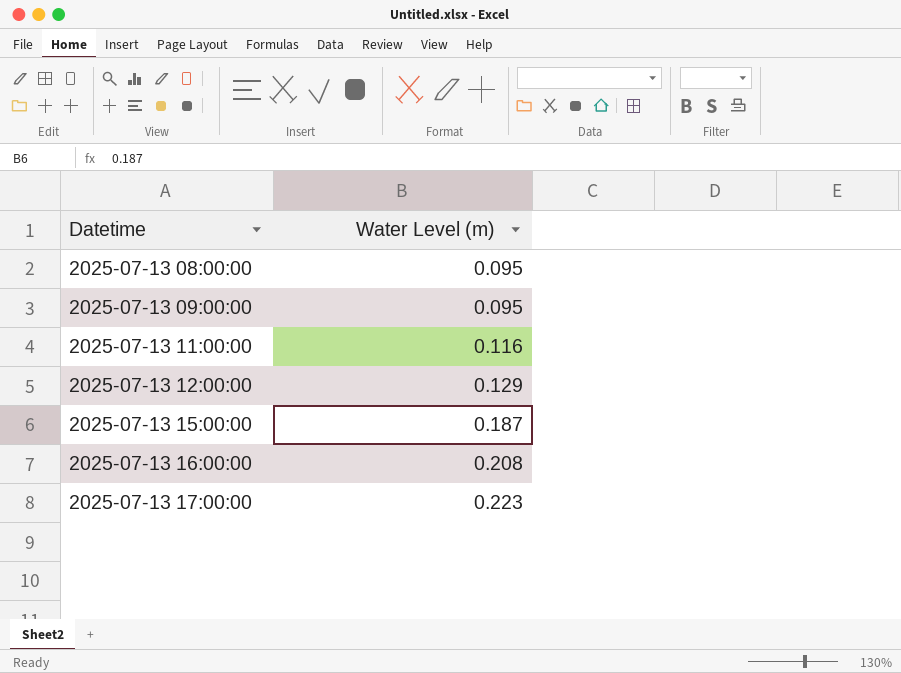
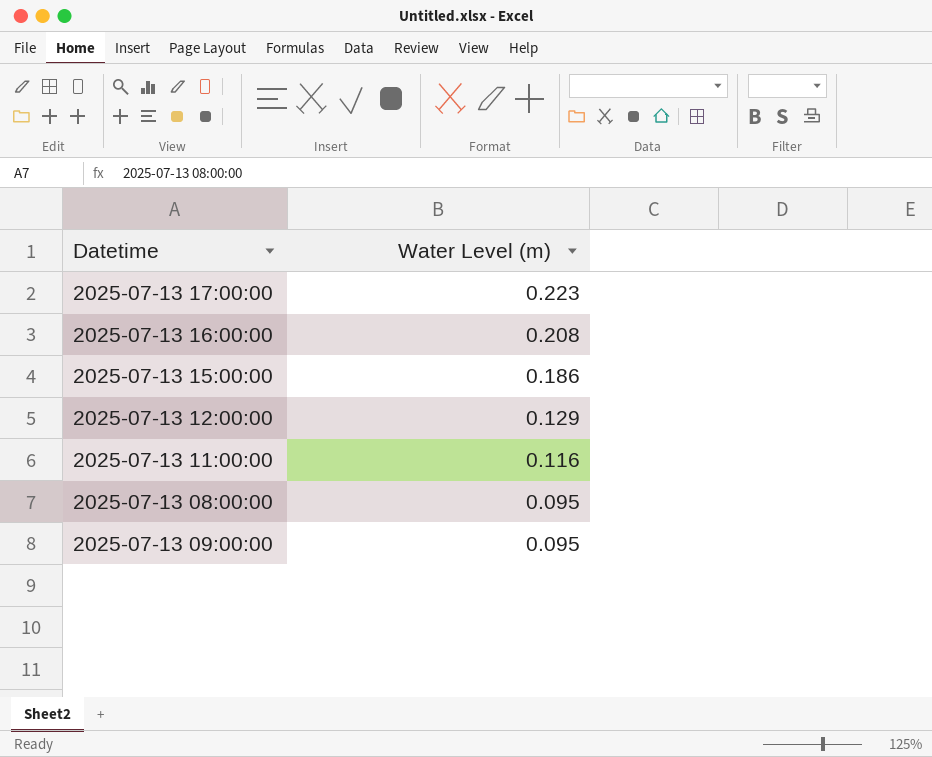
row order: Datetime ascending -> Water Level (m) descending
2025-07-13 15:00:00 | Water Level (m): 0.187 -> 0.186

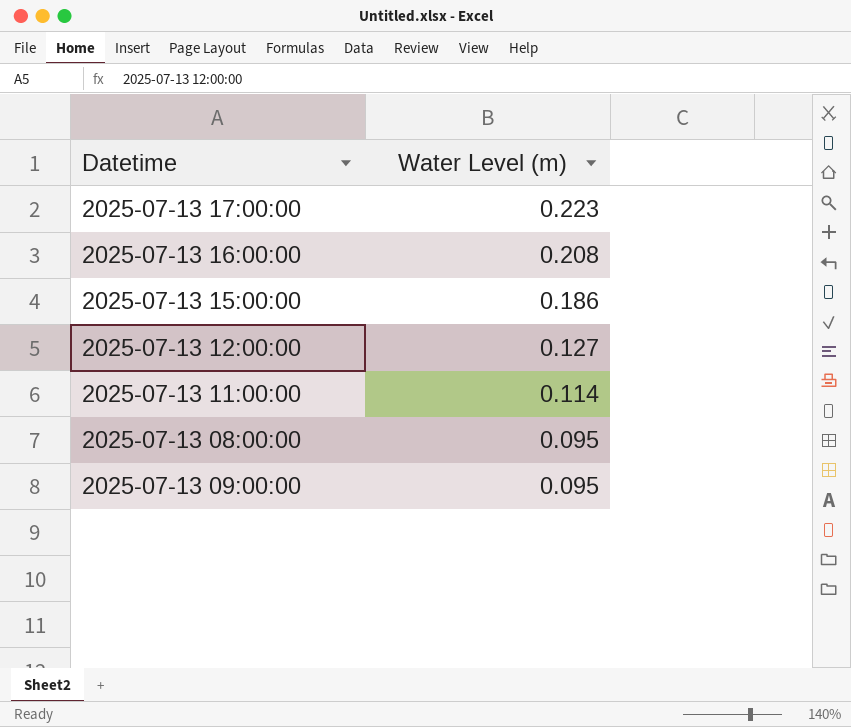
2025-07-13 12:00:00 | Water Level (m): 0.129 -> 0.127
2025-07-13 11:00:00 | Water Level (m): 0.116 -> 0.114

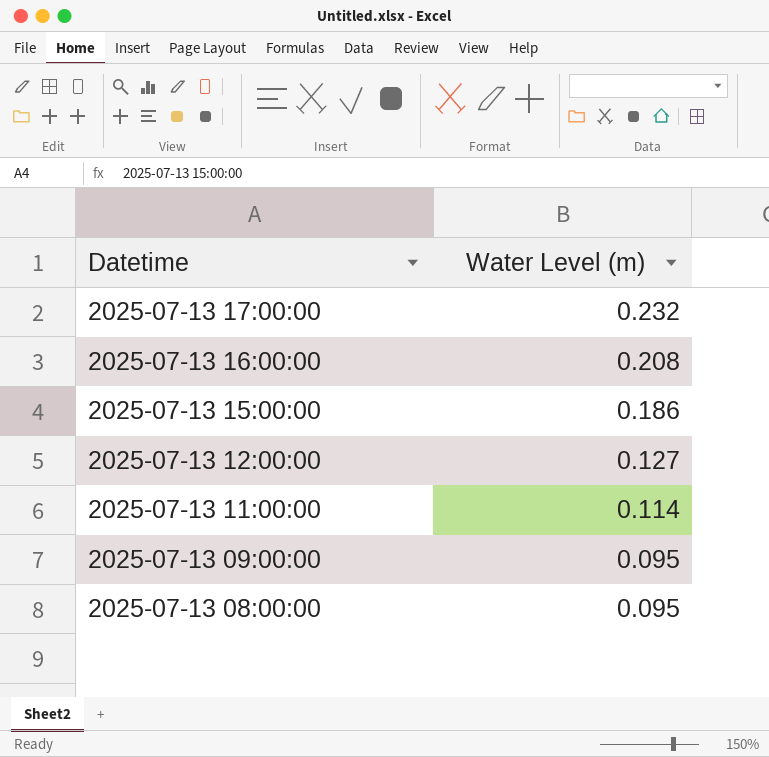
row order: Water Level (m) descending -> Datetime descending
2025-07-13 17:00:00 | Water Level (m): 0.223 -> 0.232

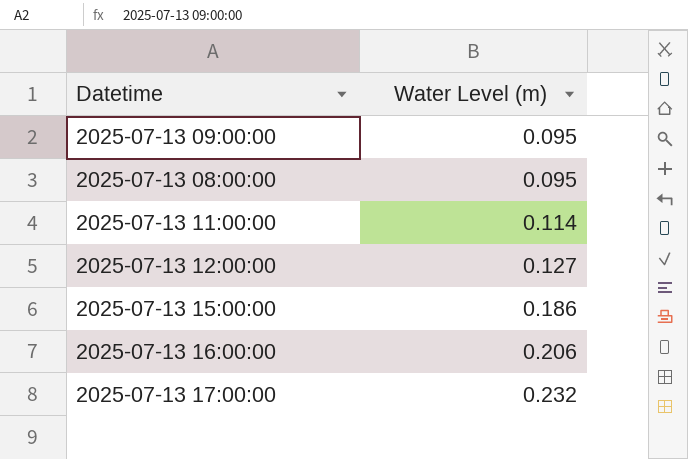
row order: Datetime descending -> Water Level (m) ascending
2025-07-13 16:00:00 | Water Level (m): 0.208 -> 0.206

